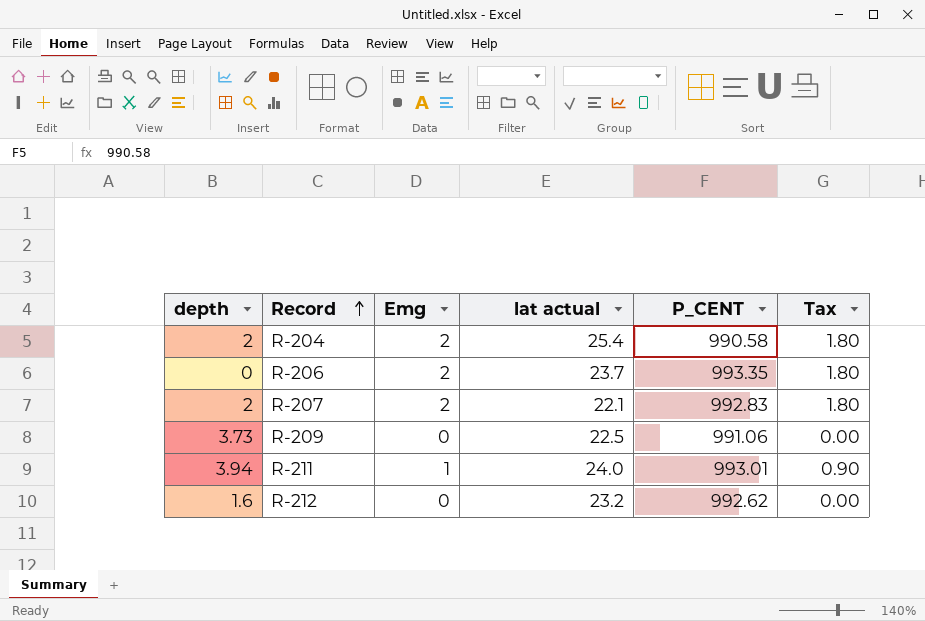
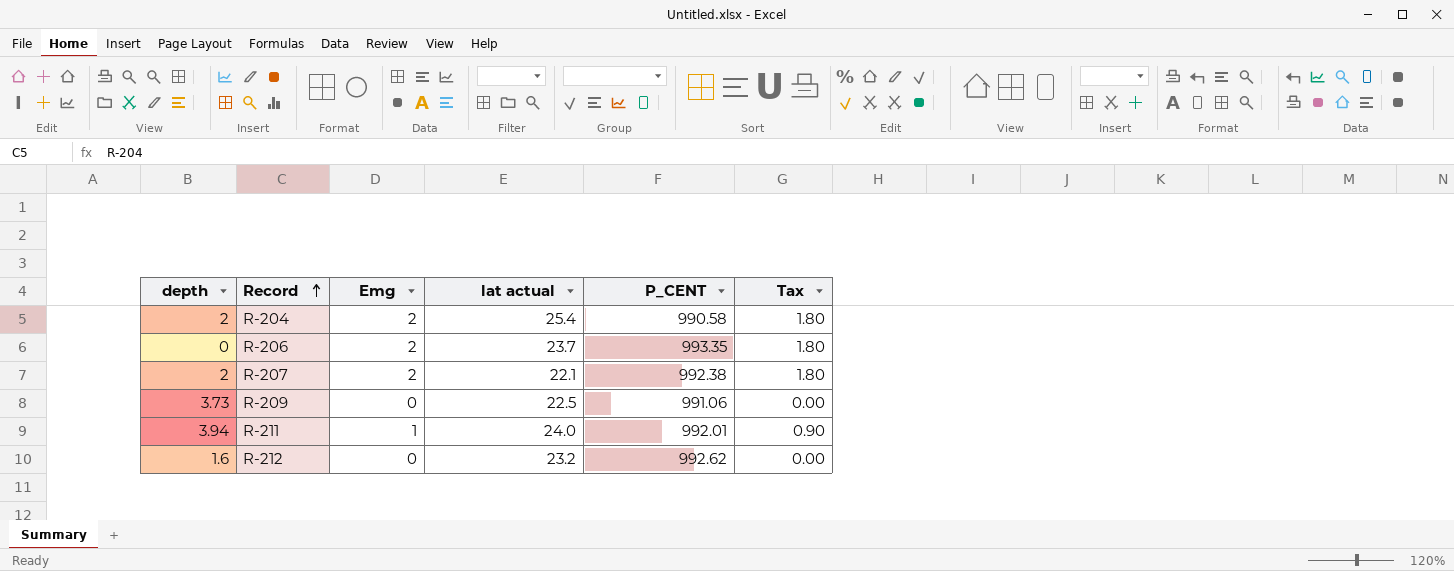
R-207 | P_CENT: 992.83 -> 992.38
R-211 | P_CENT: 993.01 -> 992.01

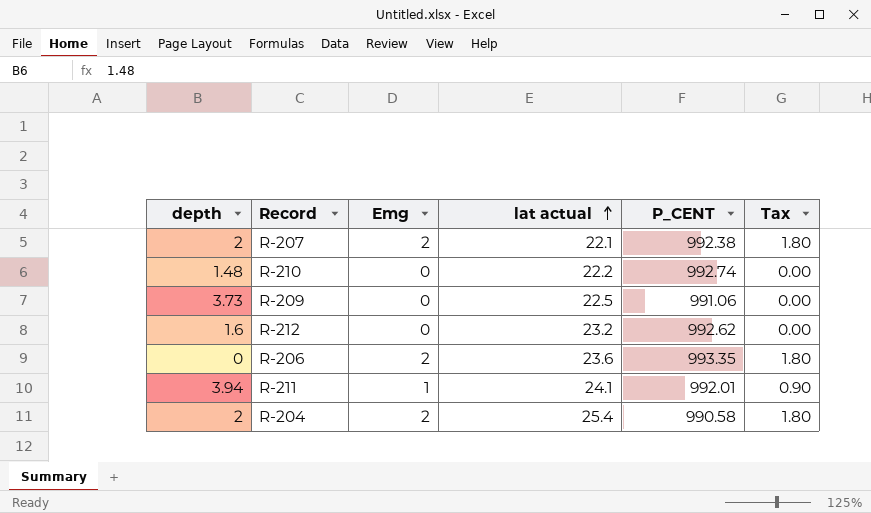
row order: Record ascending -> lat actual ascending
row R-210: none -> 1.48 | 0 | 22.2 | 992.74 | 0.00
R-206 | lat actual: 23.7 -> 23.6
R-211 | lat actual: 24.0 -> 24.1

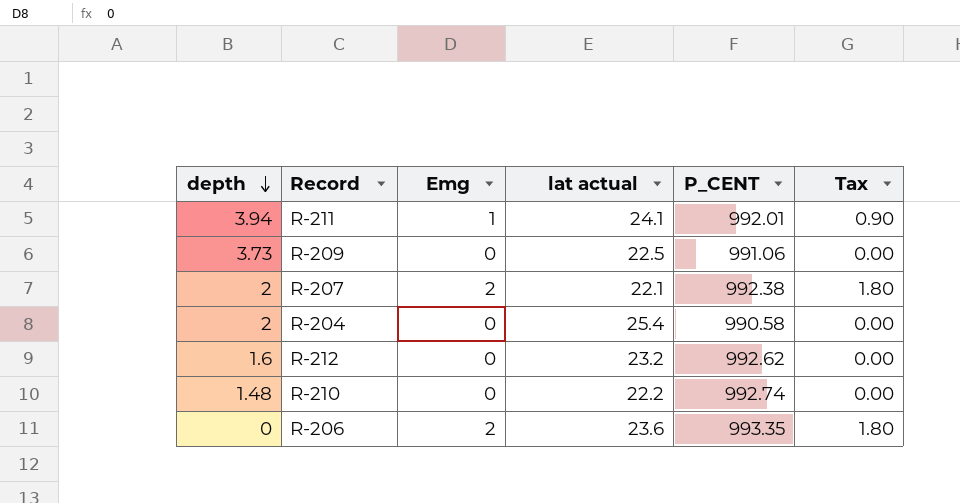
row order: lat actual ascending -> depth descending
R-204 | Emg: 2 -> 0
R-204 | Tax: 1.80 -> 0.00

